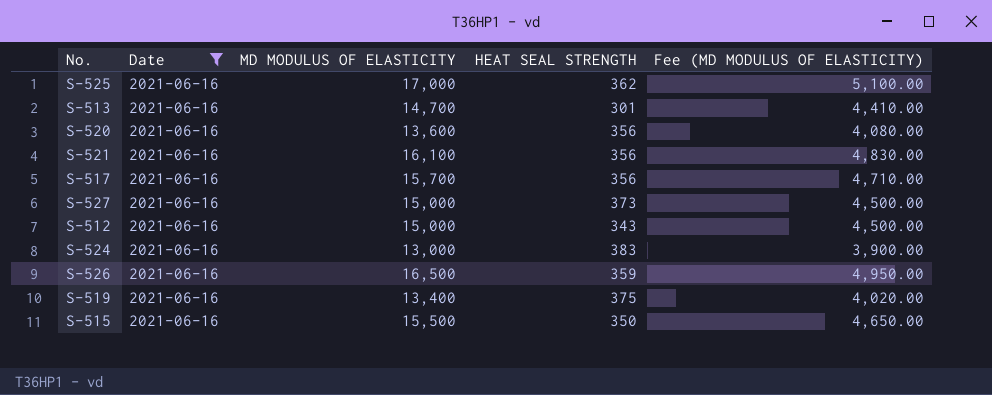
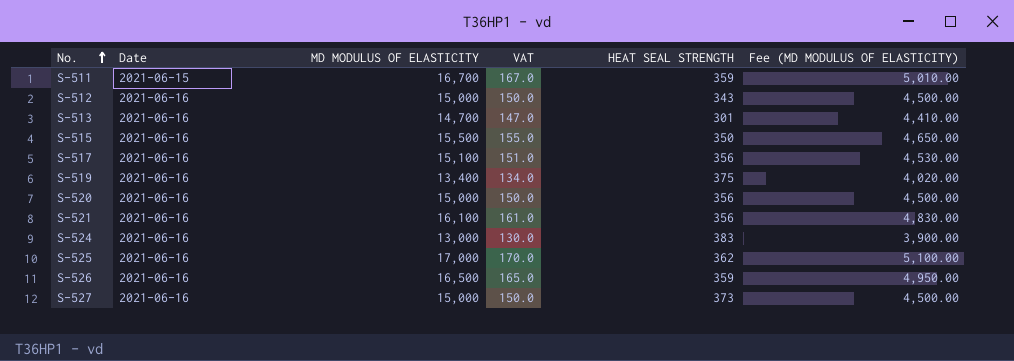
filter: Date = 2021-06-16 -> none
row order: none -> No. ascending
column VAT | formula: none -> [MD MODULUS OF ELASTICITY] * 0.01
S-517 | MD MODULUS OF ELASTICITY: 15,700 -> 15,100
S-517 | Fee (MD MODULUS OF ELASTICITY): 4,710.00 -> 4,530.00
S-520 | MD MODULUS OF ELASTICITY: 13,600 -> 15,000
S-520 | Fee (MD MODULUS OF ELASTICITY): 4,080.00 -> 4,500.00

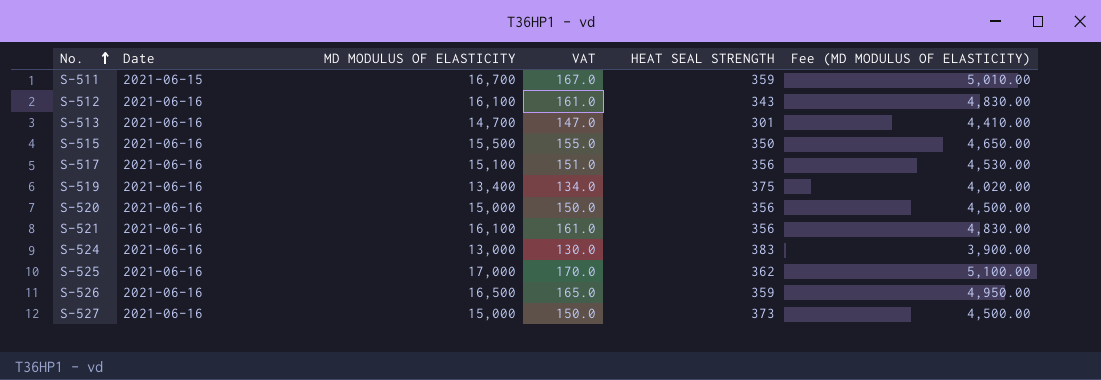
S-512 | MD MODULUS OF ELASTICITY: 15,000 -> 16,100
S-512 | VAT: 150.0 -> 161.0
S-512 | Fee (MD MODULUS OF ELASTICITY): 4,500.00 -> 4,830.00

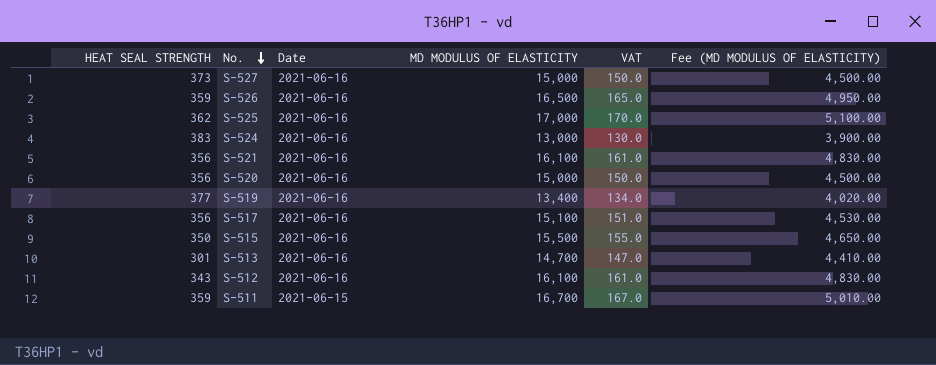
row order: No. ascending -> No. descending
column HEAT SEAL STRENGTH | position: 5 -> 1
S-519 | HEAT SEAL STRENGTH: 375 -> 377

